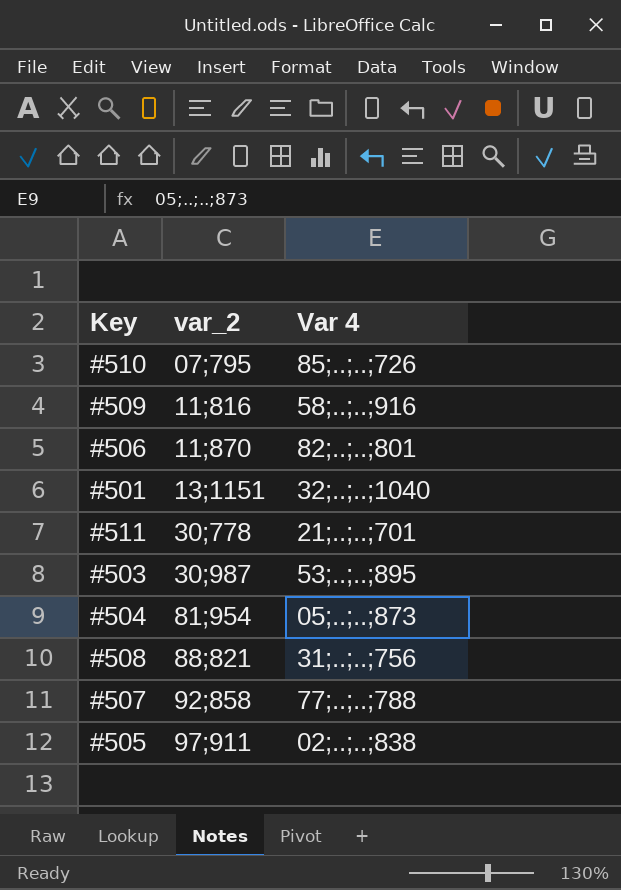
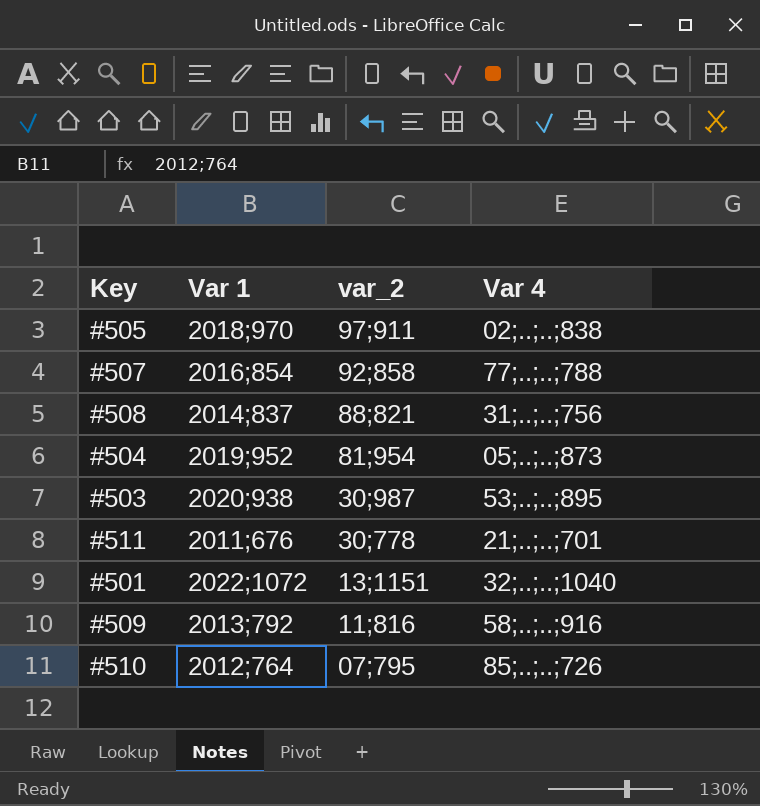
row order: var_2 ascending -> var_2 descending
column Var 1 | position: none -> 2
row #506: 11;870 | 82;..;..;801 -> none

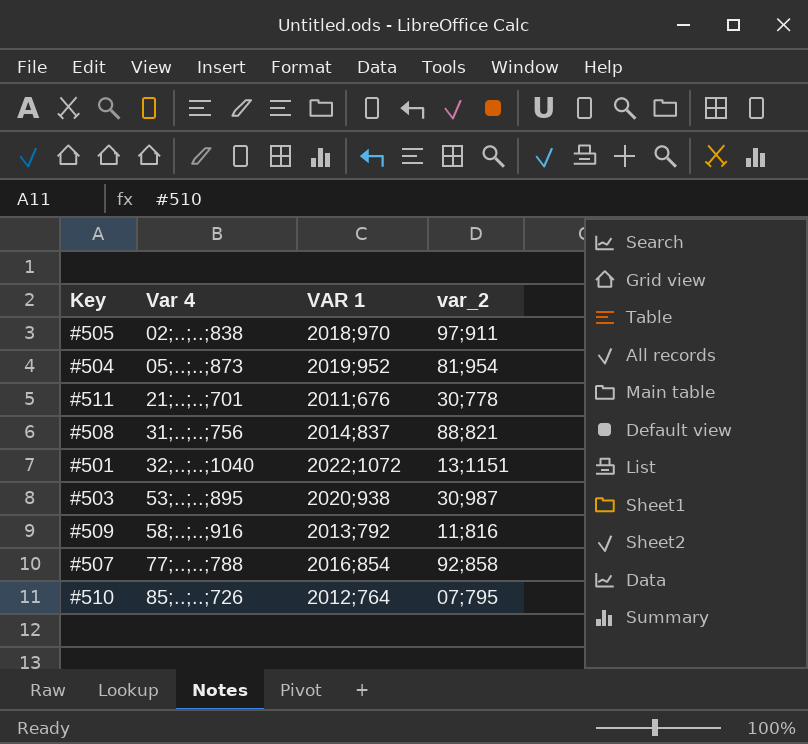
row order: var_2 descending -> Var 4 ascending
column Var 4 | position: 4 -> 2
column name: Var 1 -> VAR 1

